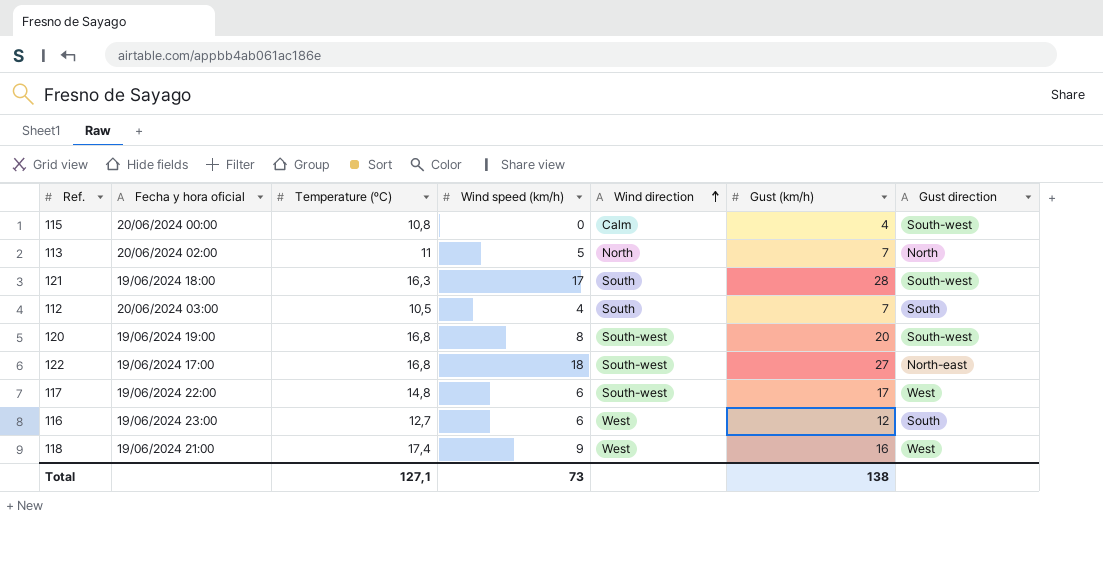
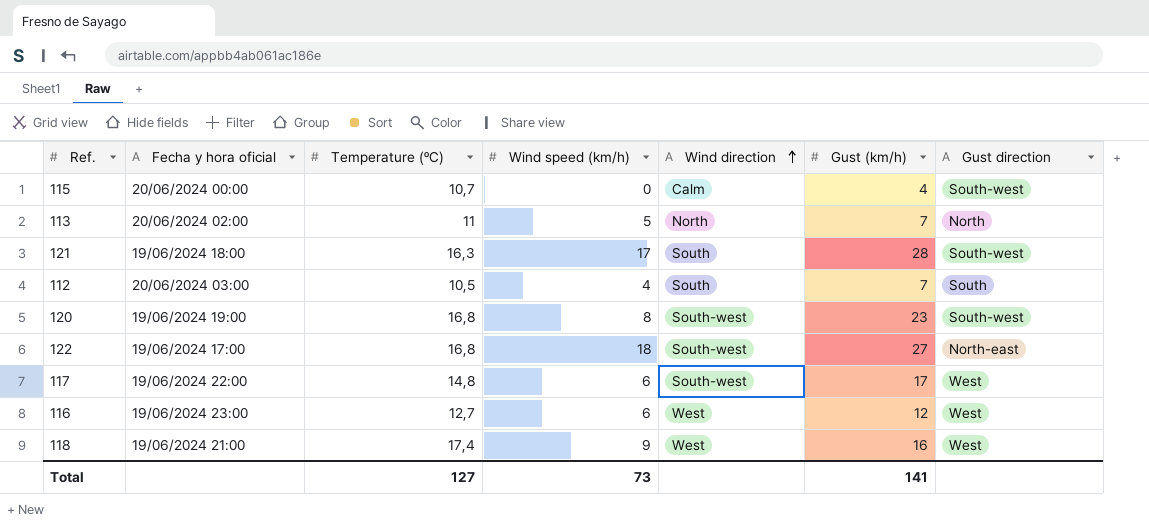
115 | Temperature (ºC): 10,8 -> 10,7
120 | Gust (km/h): 20 -> 23
116 | Gust direction: South -> West
Total | Temperature (ºC): 127,1 -> 127
Total | Gust (km/h): 138 -> 141

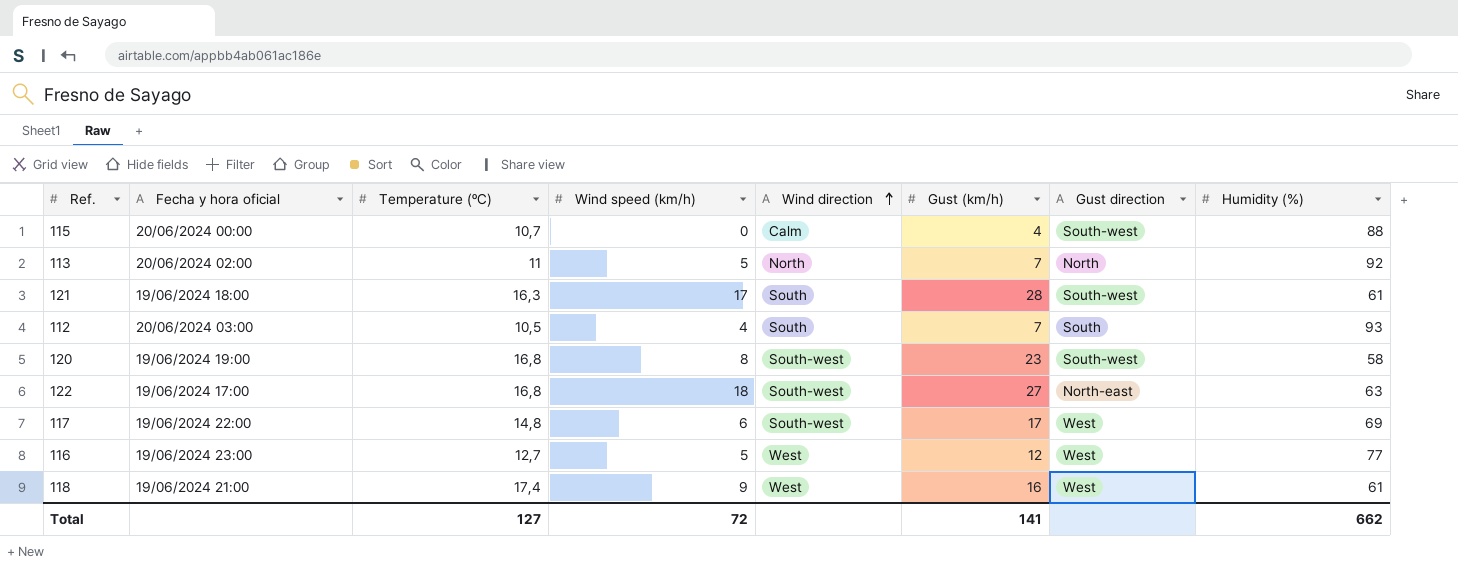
column Humidity (%) | position: none -> 8
116 | Wind speed (km/h): 6 -> 5
Total | Wind speed (km/h): 73 -> 72

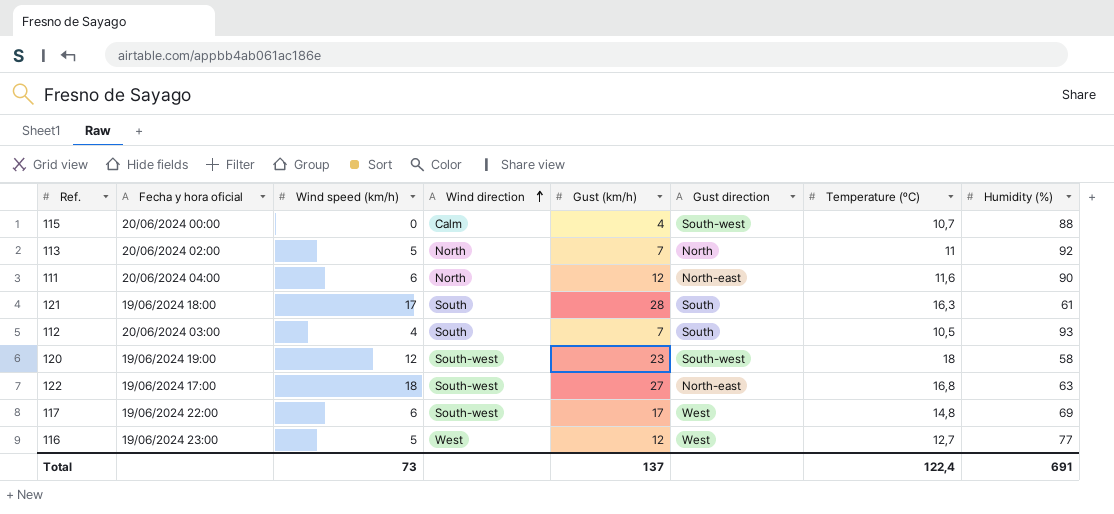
column Temperature (ºC) | position: 3 -> 7
row 118: 19/06/2024 21:00 | 17,4 | 9 | West | 16 | West | 61 -> none
row 111: none -> 20/06/2024 04:00 | 6 | North | 12 | North-east | 11,6 | 90
121 | Gust direction: South-west -> South
120 | Wind speed (km/h): 8 -> 12
120 | Temperature (ºC): 16,8 -> 18
Total | Wind speed (km/h): 72 -> 73
Total | Gust (km/h): 141 -> 137
Total | Temperature (ºC): 127 -> 122,4
Total | Humidity (%): 662 -> 691

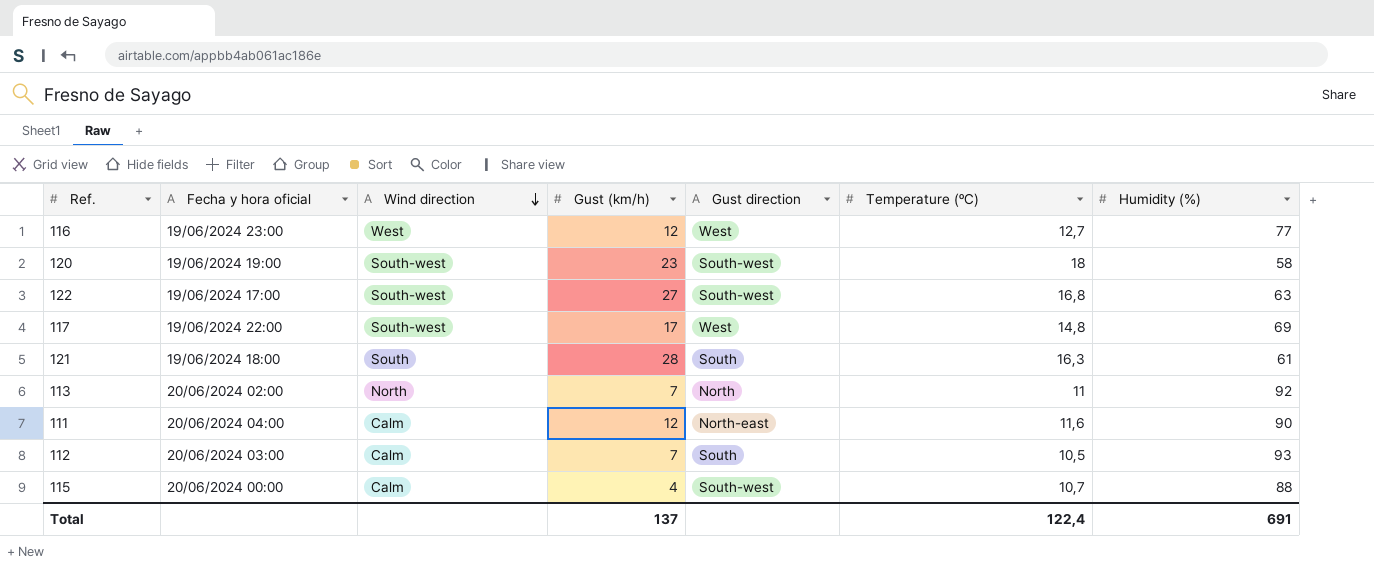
row order: Wind direction ascending -> Wind direction descending
column Wind speed (km/h) | position: 3 -> none
122 | Gust direction: North-east -> South-west
111 | Wind direction: North -> Calm
112 | Wind direction: South -> Calm

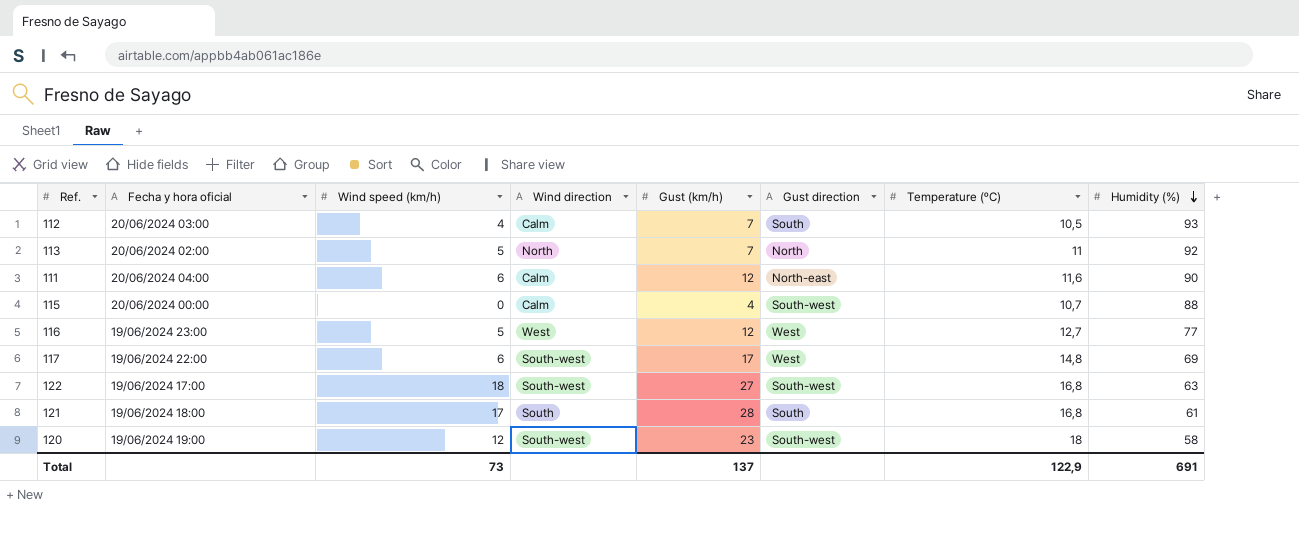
row order: Wind direction descending -> Humidity (%) descending
column Wind speed (km/h) | position: none -> 3
121 | Temperature (ºC): 16,3 -> 16,8
Total | Temperature (ºC): 122,4 -> 122,9

